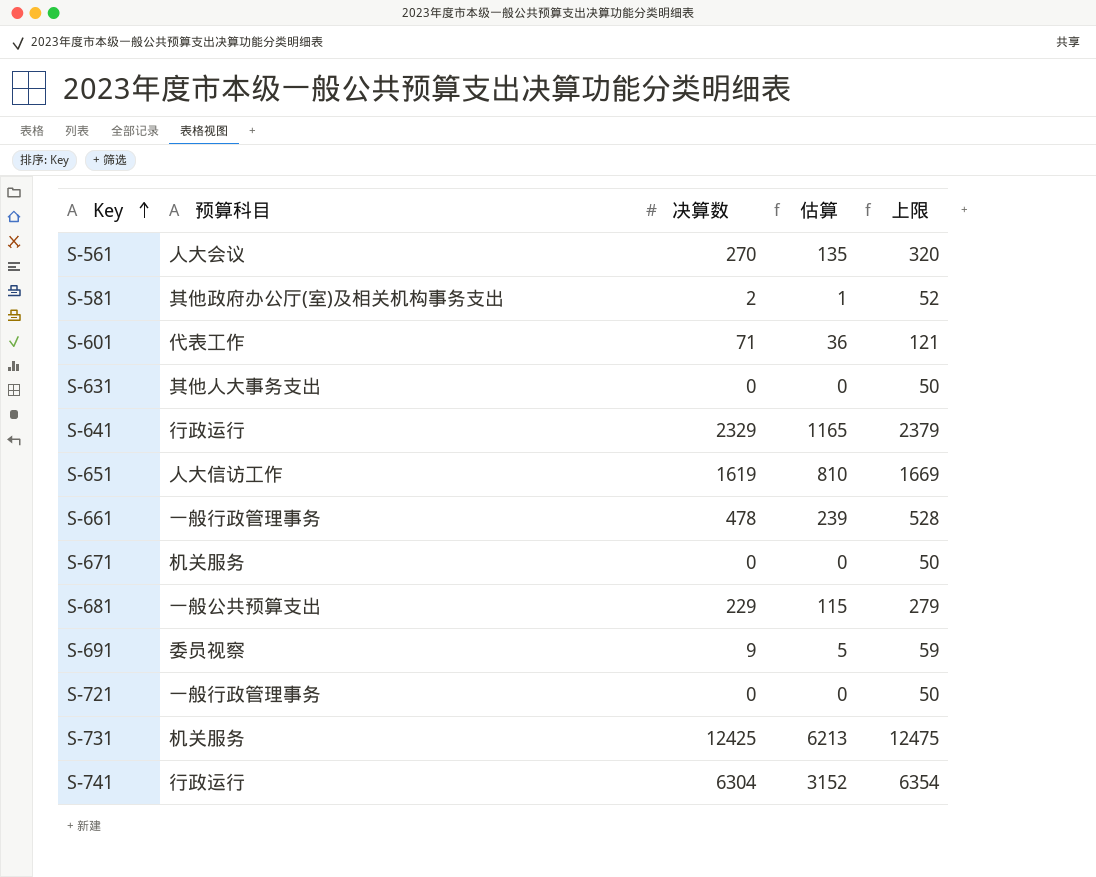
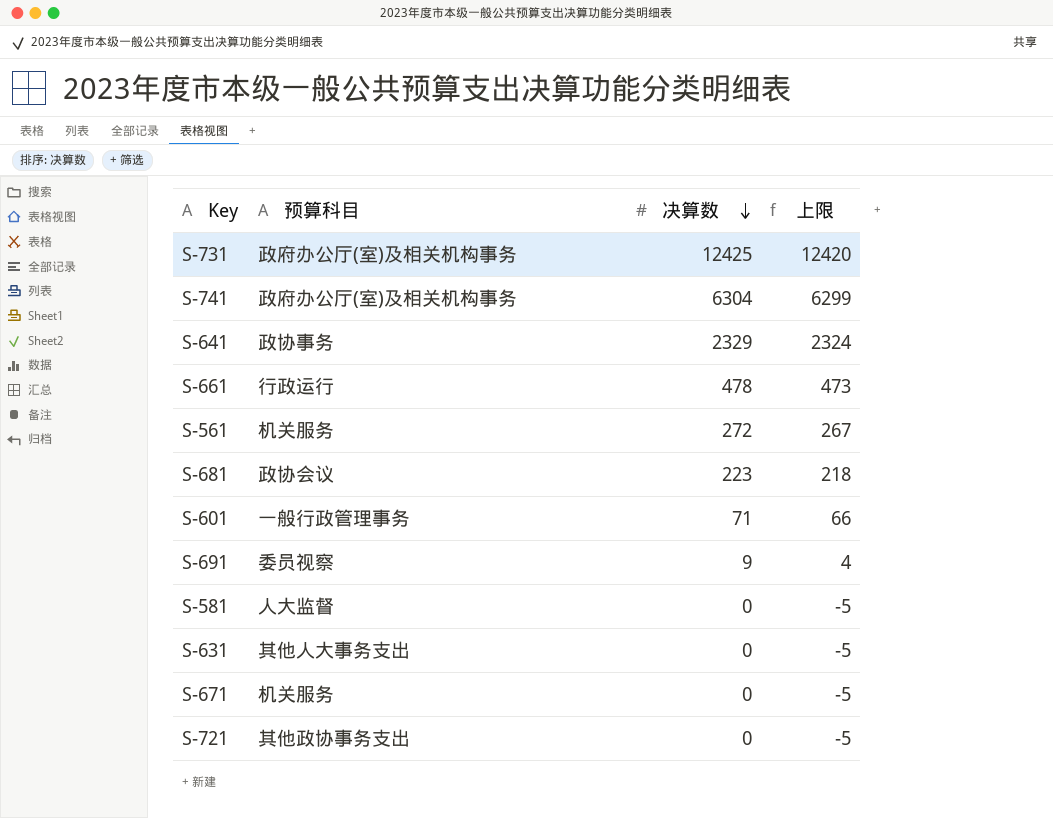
row order: Key ascending -> 决算数 descending
column 估算 | formula: [决算数] * 0.5 -> none
column 上限 | formula: [决算数] + 50 -> [决算数] - 5
row S-651: 人大信访工作 | 1619 | 810 | 1669 -> none
S-731 | 预算科目: 机关服务 -> 政府办公厅(室)及相关机构事务
S-741 | 预算科目: 行政运行 -> 政府办公厅(室)及相关机构事务
S-641 | 预算科目: 行政运行 -> 政协事务
S-661 | 预算科目: 一般行政管理事务 -> 行政运行
S-561 | 预算科目: 人大会议 -> 机关服务
S-561 | 决算数: 270 -> 272
S-681 | 预算科目: 一般公共预算支出 -> 政协会议
S-681 | 决算数: 229 -> 223
S-601 | 预算科目: 代表工作 -> 一般行政管理事务
S-581 | 预算科目: 其他政府办公厅(室)及相关机构事务支出 -> 人大监督
S-581 | 决算数: 2 -> 0
S-721 | 预算科目: 一般行政管理事务 -> 其他政协事务支出

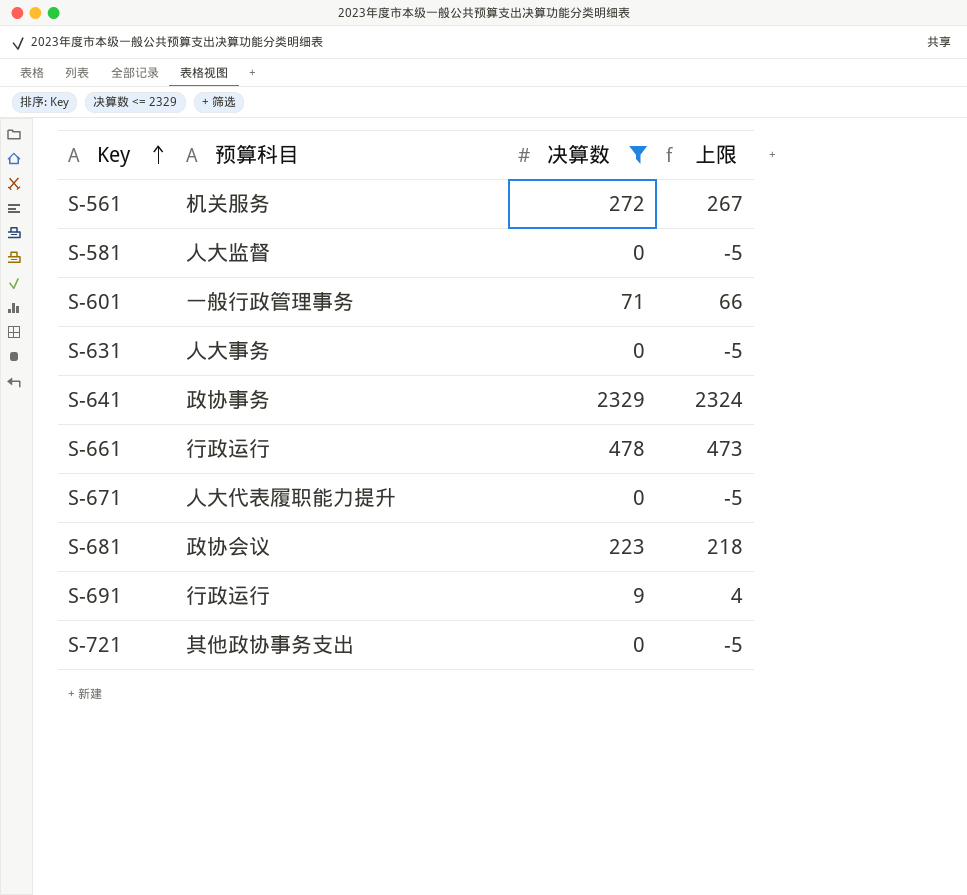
filter: none -> 决算数 <= 2329
row order: 决算数 descending -> Key ascending
S-631 | 预算科目: 其他人大事务支出 -> 人大事务
S-671 | 预算科目: 机关服务 -> 人大代表履职能力提升
S-691 | 预算科目: 委员视察 -> 行政运行

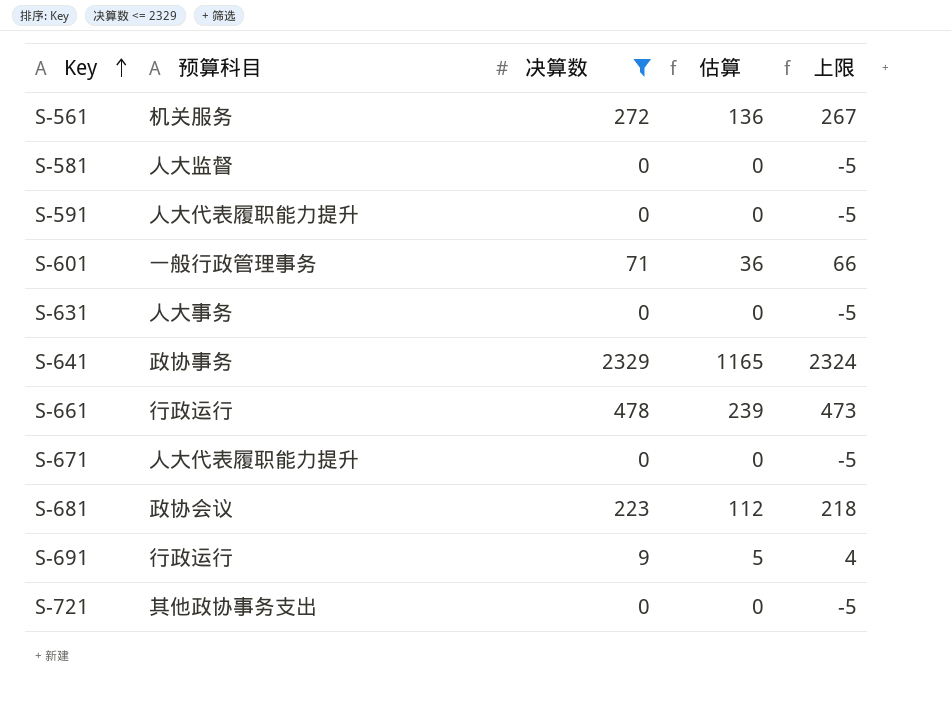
column 估算 | formula: none -> [决算数] * 0.5
row S-591: none -> 人大代表履职能力提升 | 0 | 0 | -5

